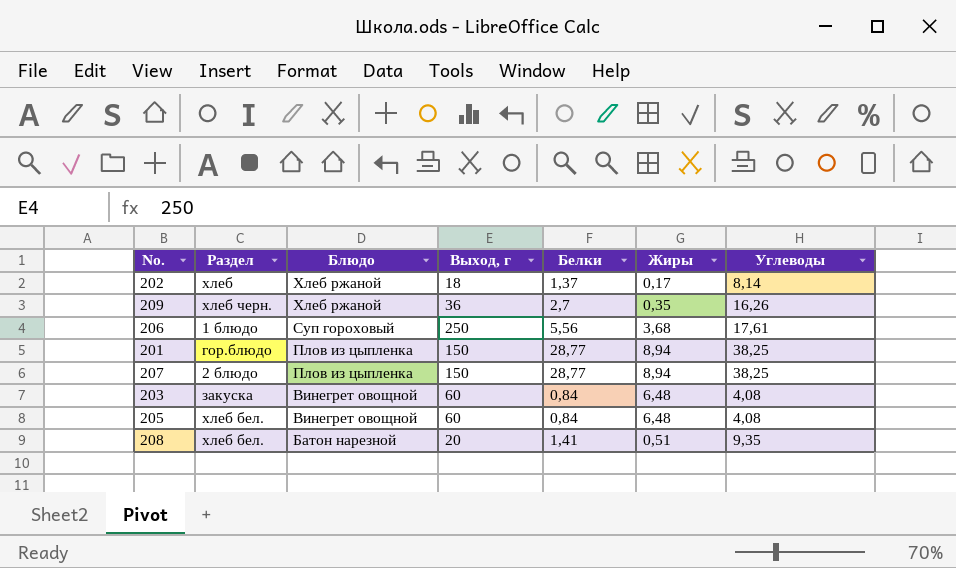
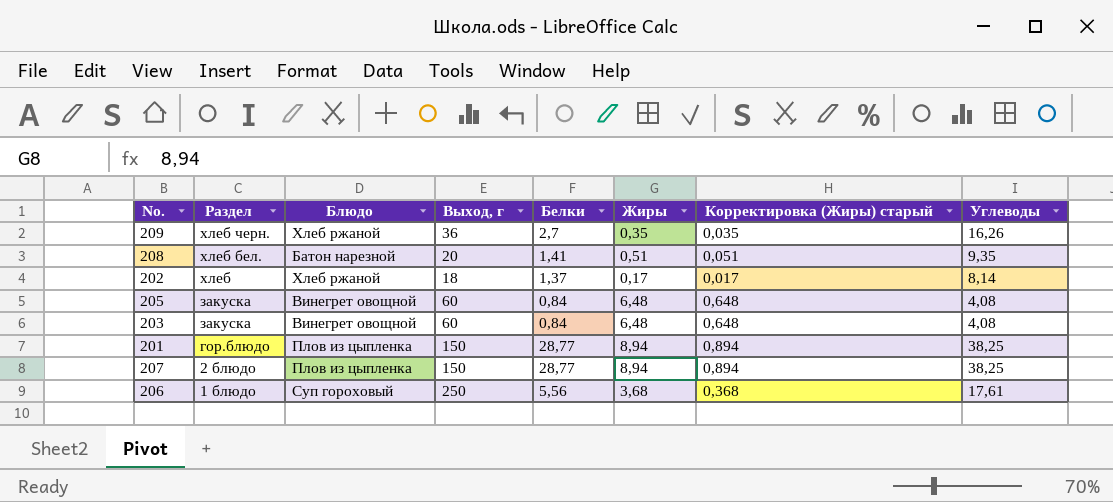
row order: Блюдо descending -> Раздел descending
column Корректировка (Жиры) старый | formula: none -> [Жиры] * 0,1
205 | Раздел: хлеб бел. -> закуска

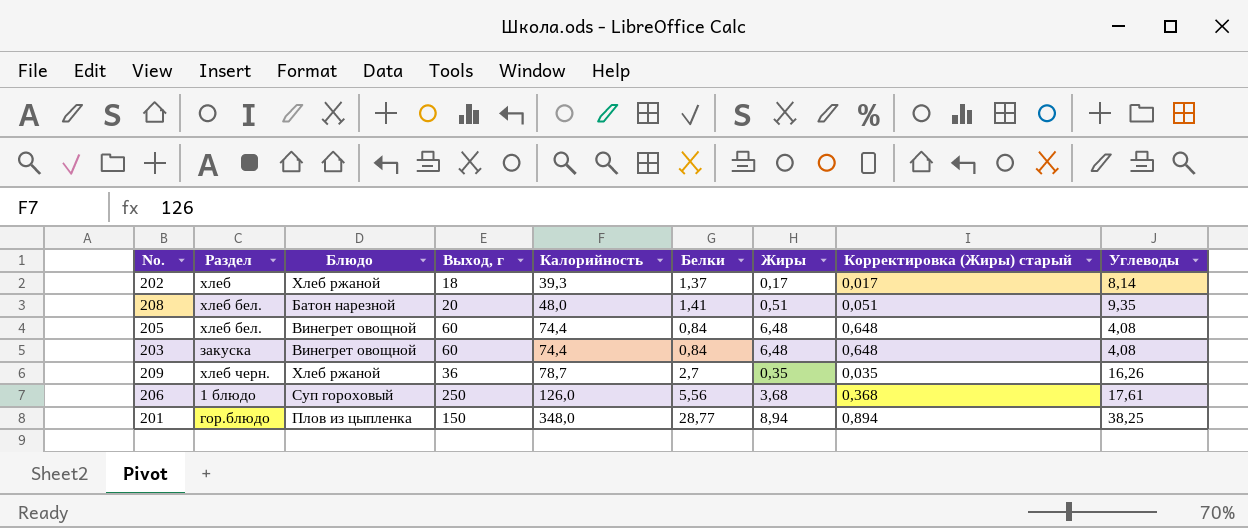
row order: Раздел descending -> Калорийность ascending
column Калорийность | position: none -> 5
row 207: 2 блюдо | Плов из цыпленка | 150 | 28,77 | 8,94 | 0,894 | 38,25 -> none
205 | Раздел: закуска -> хлеб бел.

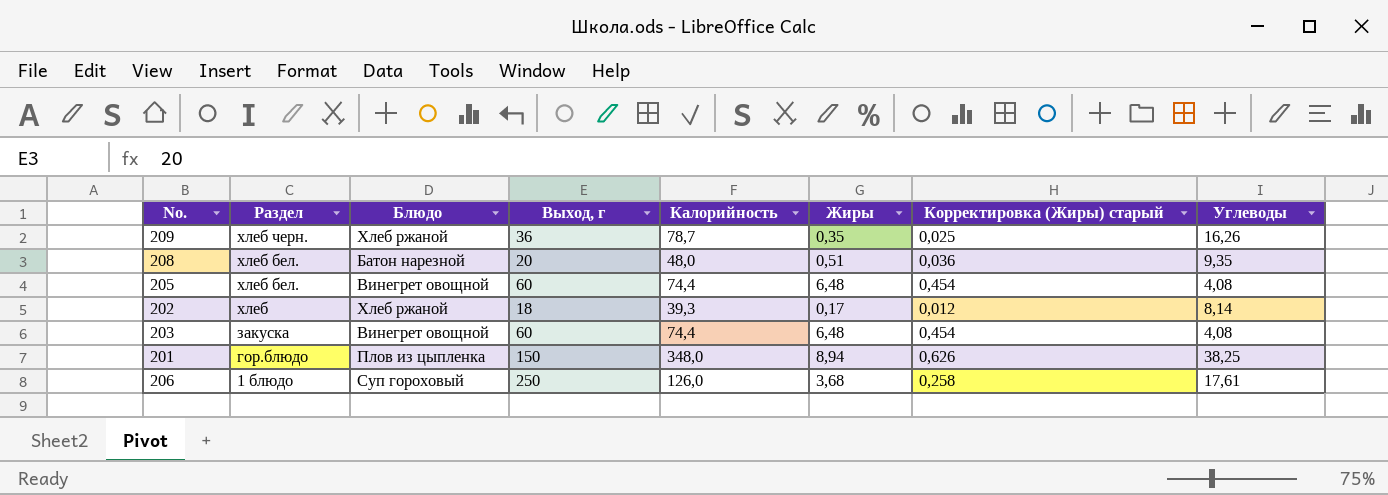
row order: Калорийность ascending -> Раздел descending
column Белки | position: 6 -> none
column Корректировка (Жиры) старый | formula: [Жиры] * 0,1 -> [Жиры] * 0,07

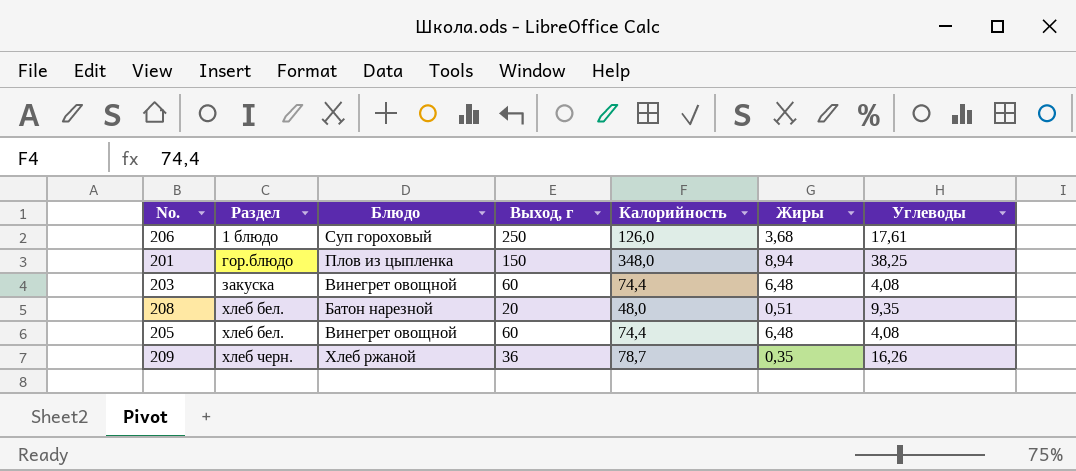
row order: Раздел descending -> Раздел ascending
column Корректировка (Жиры) старый | formula: [Жиры] * 0,07 -> none
row 202: хлеб | Хлеб ржаной | 18 | 39,3 | 0,17 | 0,012 | 8,14 -> none

